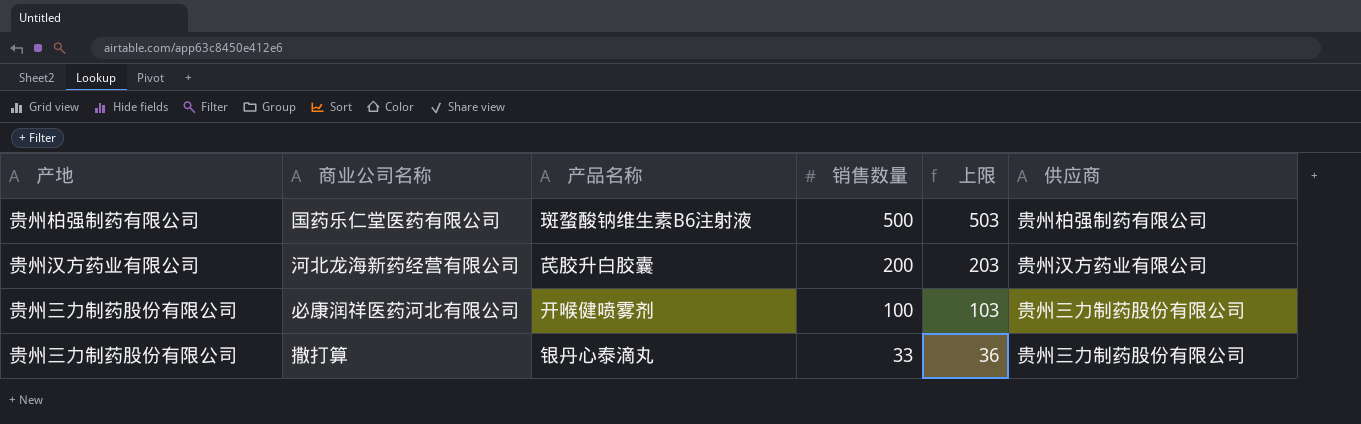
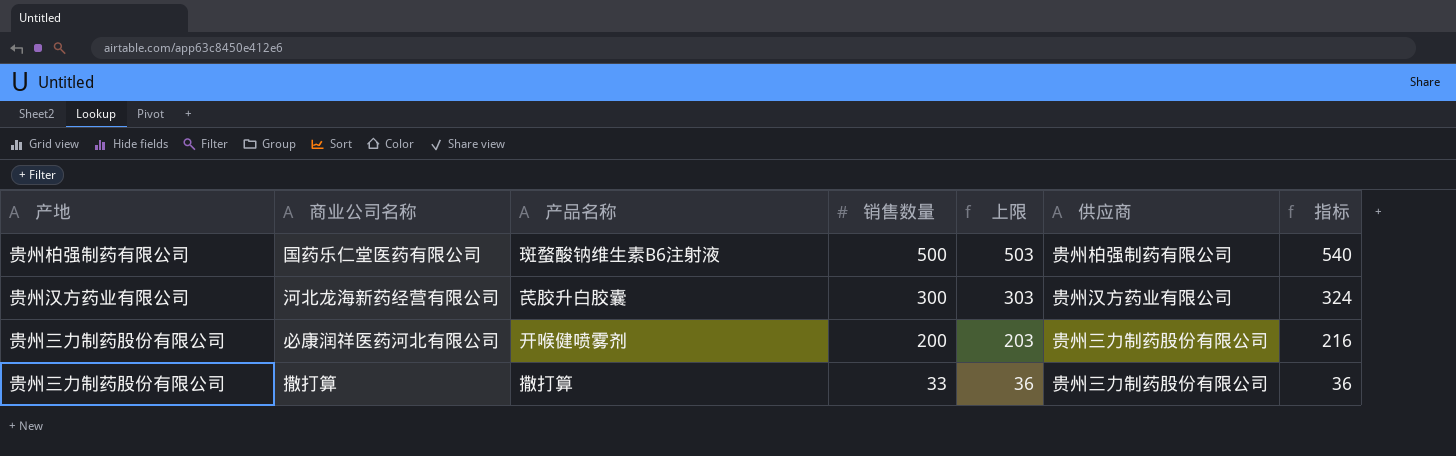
column 指标 | formula: none -> [销售数量] * 1.08
河北龙海新药经营有限公司 | 销售数量: 200 -> 300
河北龙海新药经营有限公司 | 上限: 203 -> 303
必康润祥医药河北有限公司 | 销售数量: 100 -> 200
必康润祥医药河北有限公司 | 上限: 103 -> 203
撒打算 | 产品名称: 银丹心泰滴丸 -> 撒打算

